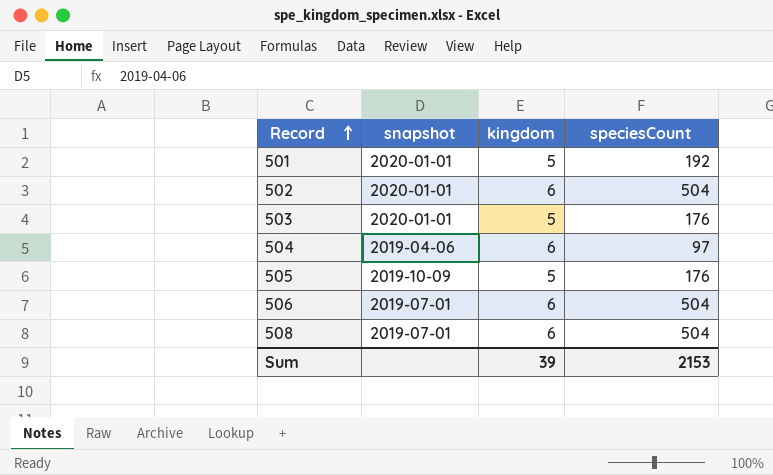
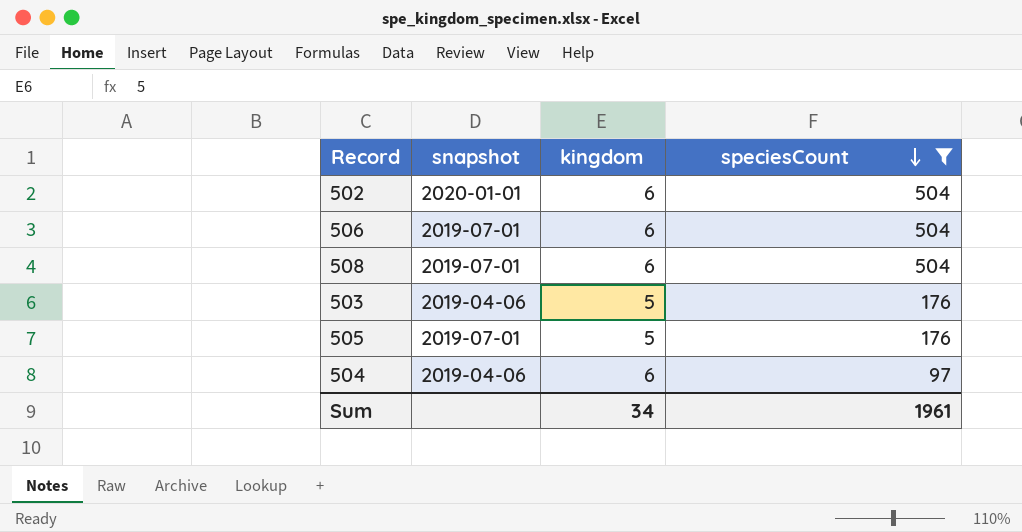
filter: none -> speciesCount != 192
row order: Record ascending -> speciesCount descending
503 | snapshot: 2020-01-01 -> 2019-04-06
505 | snapshot: 2019-10-09 -> 2019-07-01
Sum | kingdom: 39 -> 34
Sum | speciesCount: 2153 -> 1961

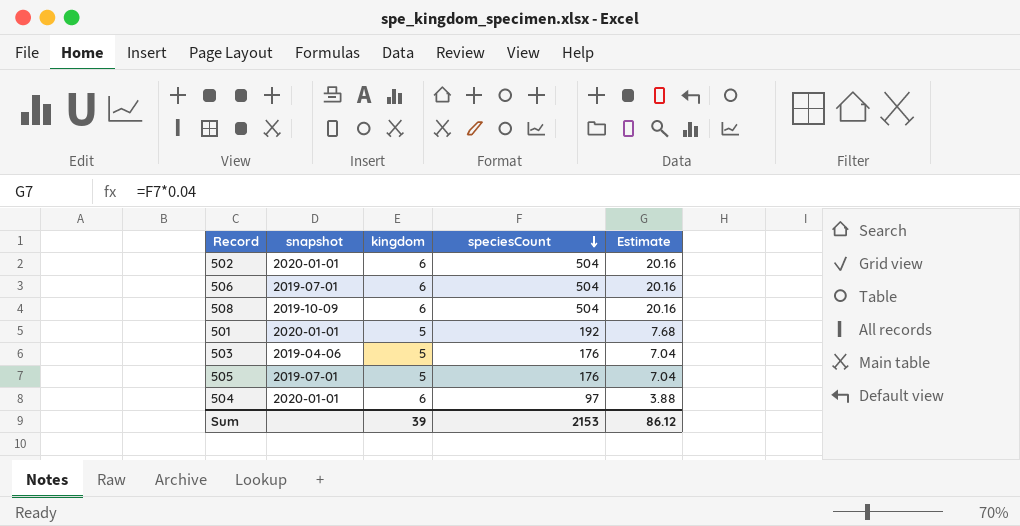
filter: speciesCount != 192 -> none
column Estimate | formula: none -> [speciesCount] * 0.04
508 | snapshot: 2019-07-01 -> 2019-10-09
504 | snapshot: 2019-04-06 -> 2020-01-01
Sum | kingdom: 34 -> 39
Sum | speciesCount: 1961 -> 2153

